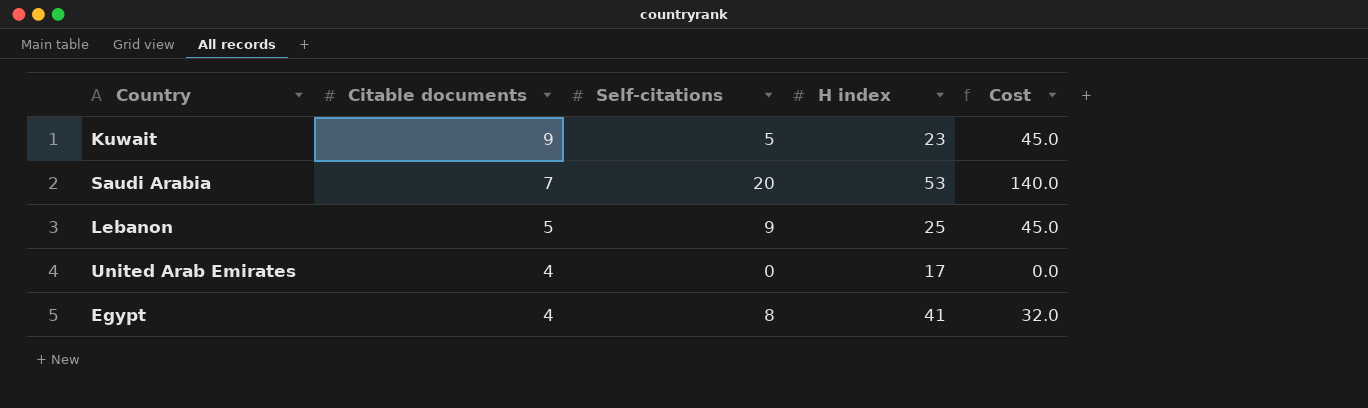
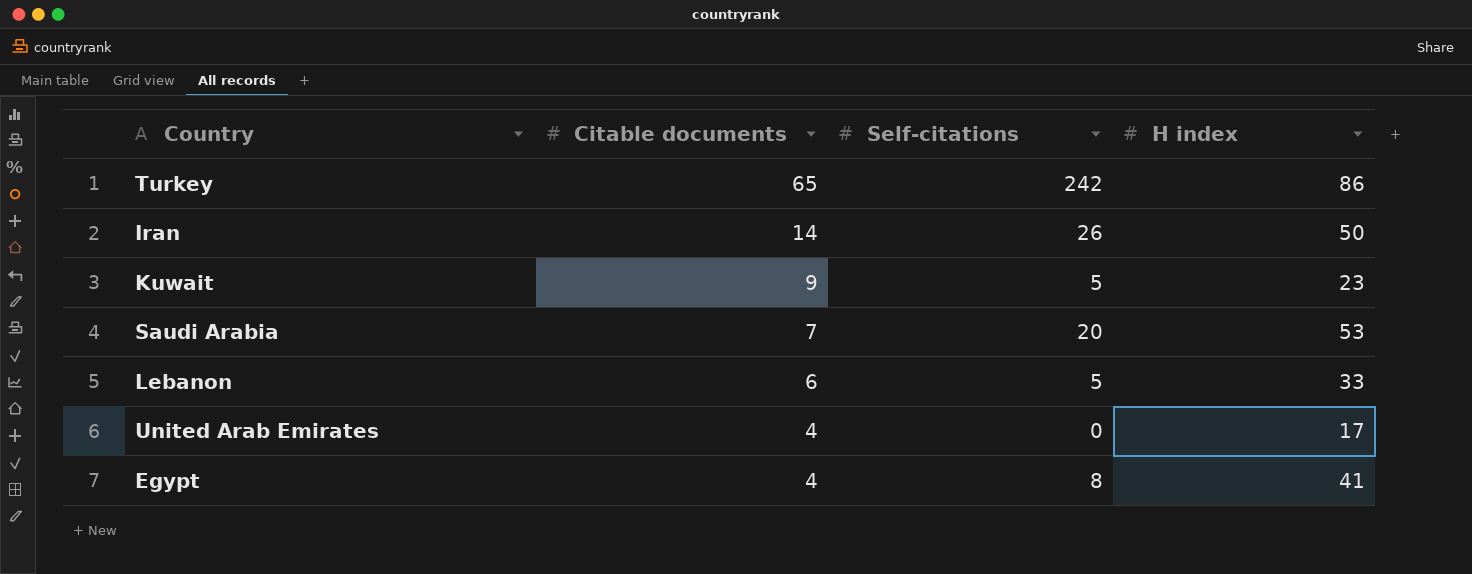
column Cost | formula: [Citable documents] * [Self-citations] -> none
row Turkey: none -> 65 | 242 | 86
row Iran: none -> 14 | 26 | 50
Lebanon | Citable documents: 5 -> 6
Lebanon | Self-citations: 9 -> 5
Lebanon | H index: 25 -> 33

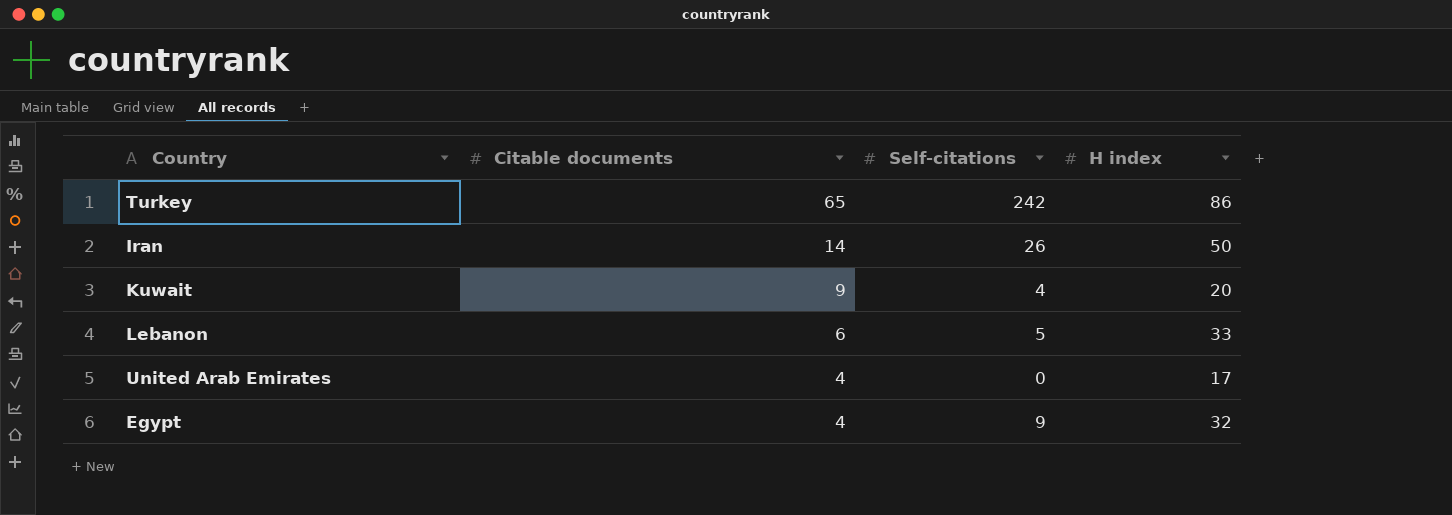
row Saudi Arabia: 7 | 20 | 53 -> none
Kuwait | Self-citations: 5 -> 4
Kuwait | H index: 23 -> 20
Egypt | Self-citations: 8 -> 9
Egypt | H index: 41 -> 32

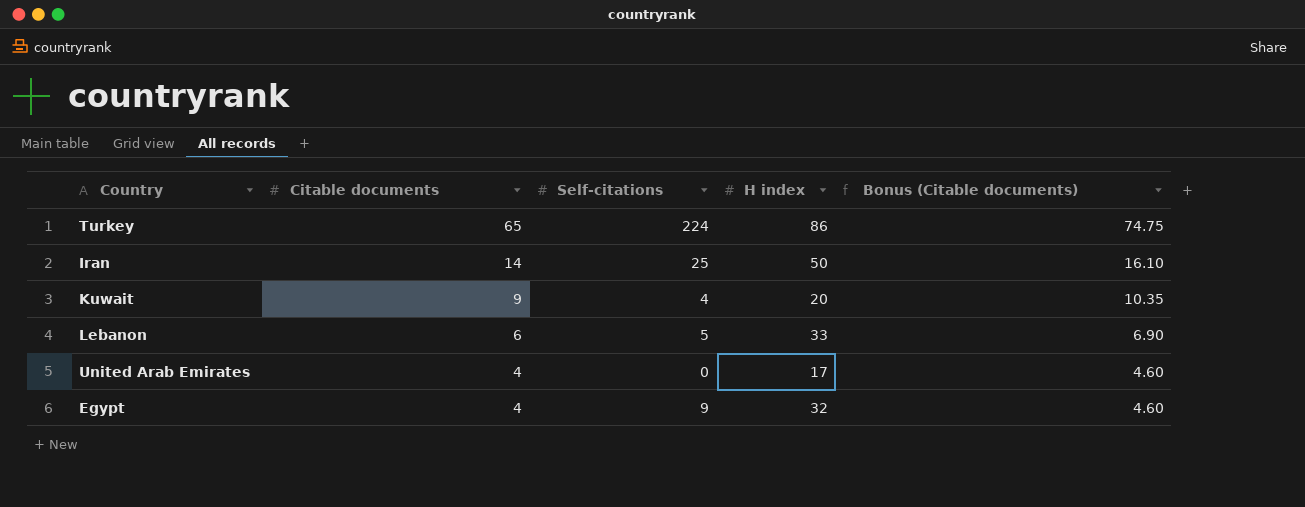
column Bonus (Citable documents) | formula: none -> [Citable documents] * 1.15
Turkey | Self-citations: 242 -> 224
Iran | Self-citations: 26 -> 25

